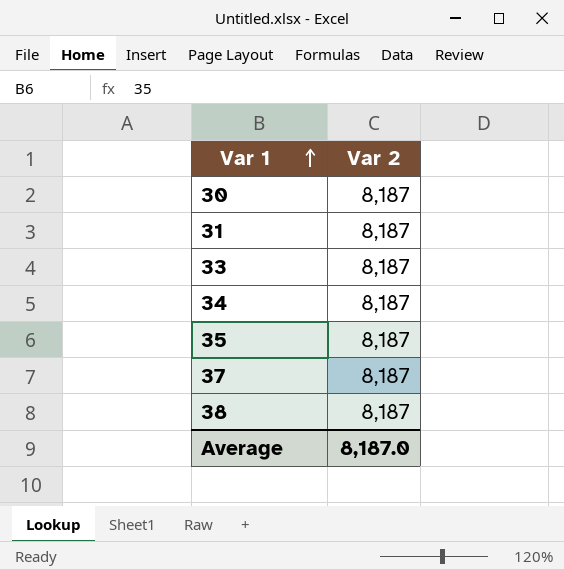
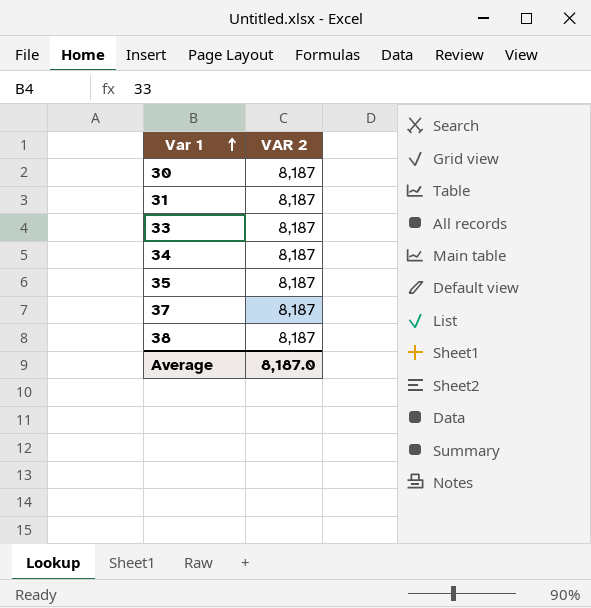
column name: Var 2 -> VAR 2

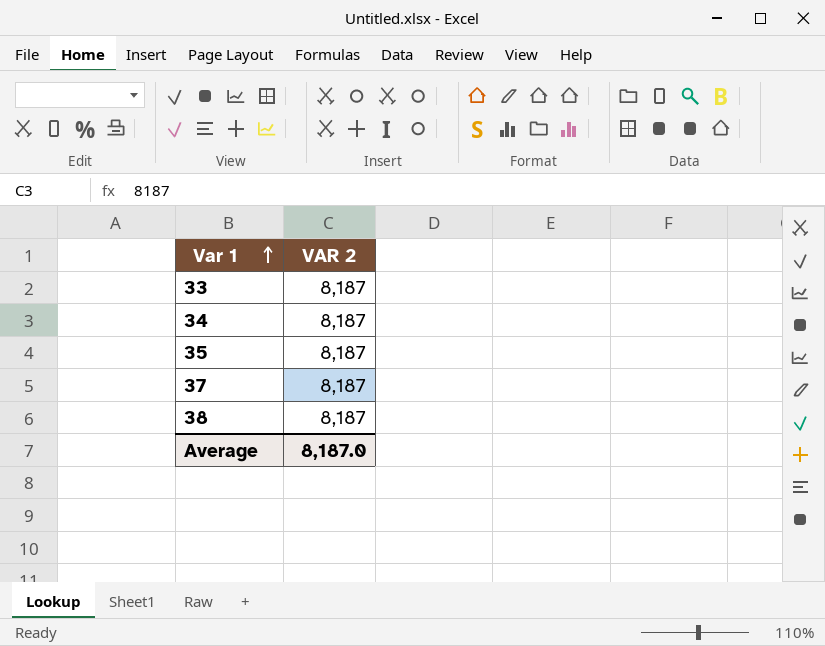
row 30: 8,187 -> none
row 31: 8,187 -> none

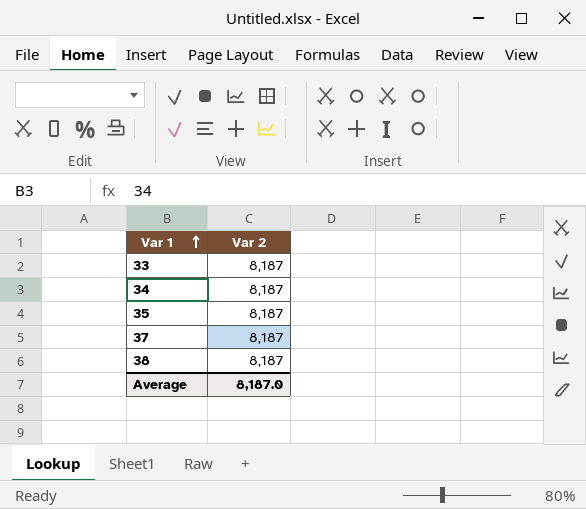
column name: VAR 2 -> Var 2

